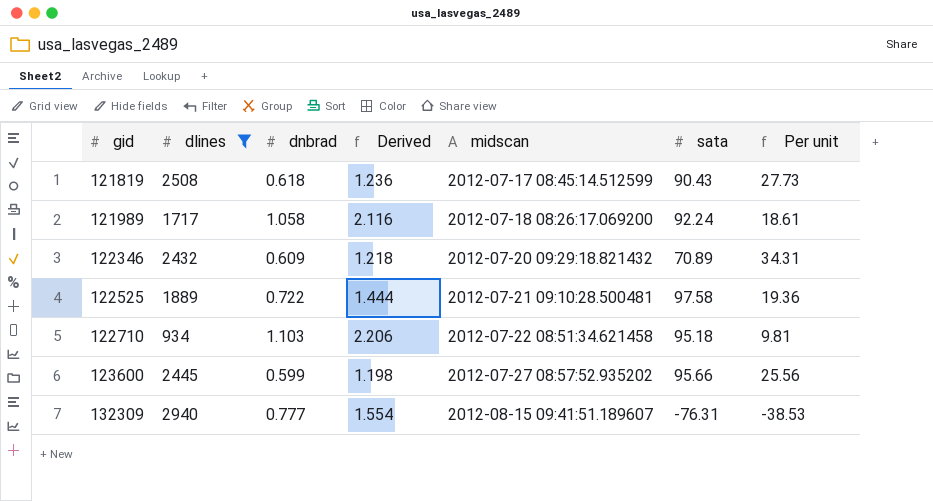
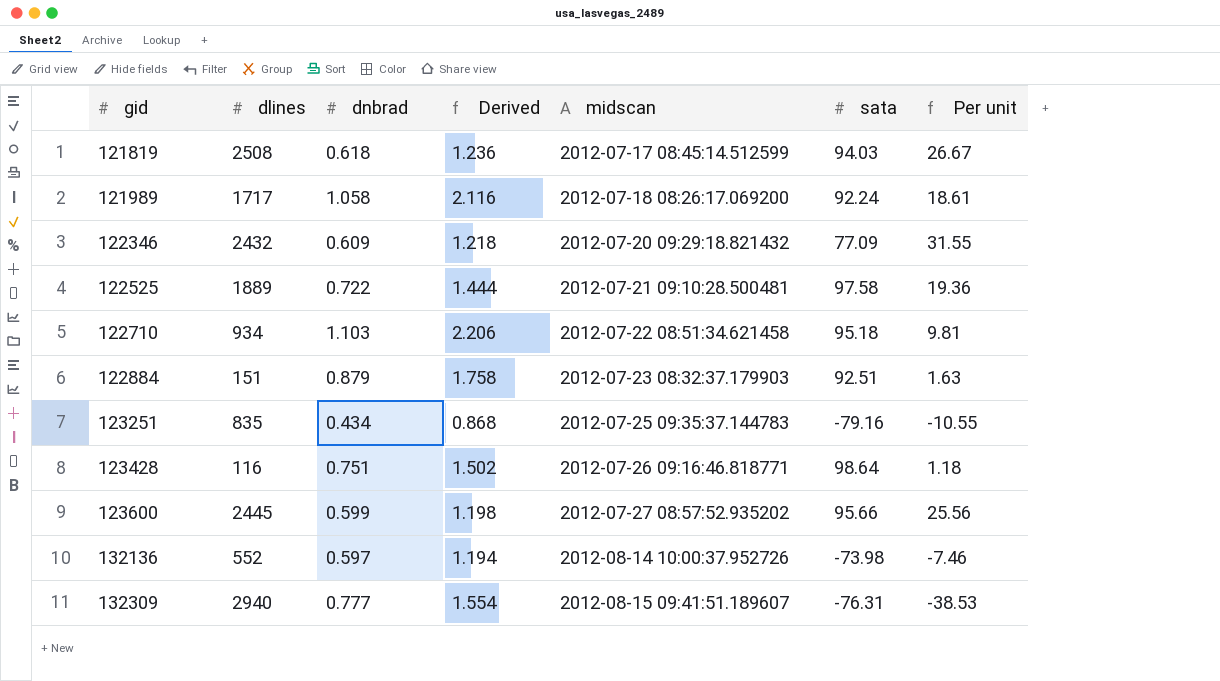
filter: dlines >= 934 -> none
121819 | sata: 90.43 -> 94.03
121819 | Per unit: 27.73 -> 26.67
122346 | sata: 70.89 -> 77.09
122346 | Per unit: 34.31 -> 31.55

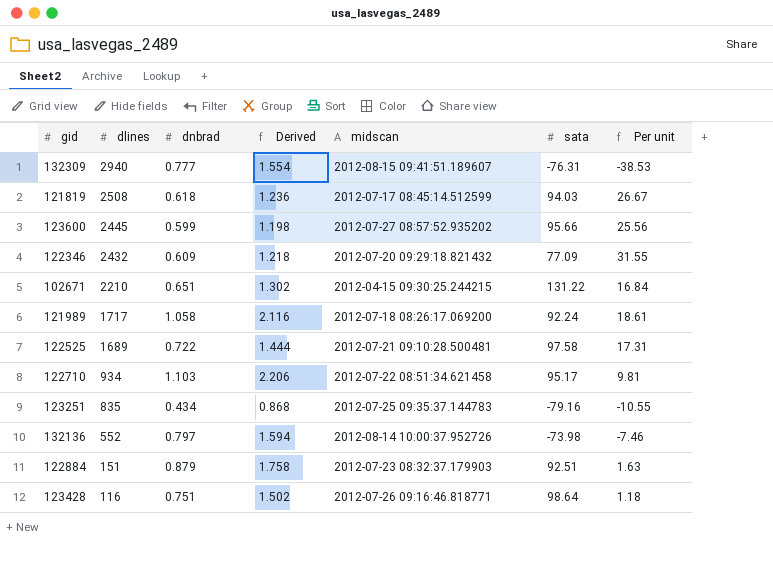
row order: gid ascending -> dlines descending
row 102671: none -> 2210 | 0.651 | 1.302 | 2012-04-15 09:30:25.244215 | 131.22 | 16.84
122525 | dlines: 1889 -> 1689
122525 | Per unit: 19.36 -> 17.31
122710 | sata: 95.18 -> 95.17
132136 | dnbrad: 0.597 -> 0.797
132136 | Derived: 1.194 -> 1.594

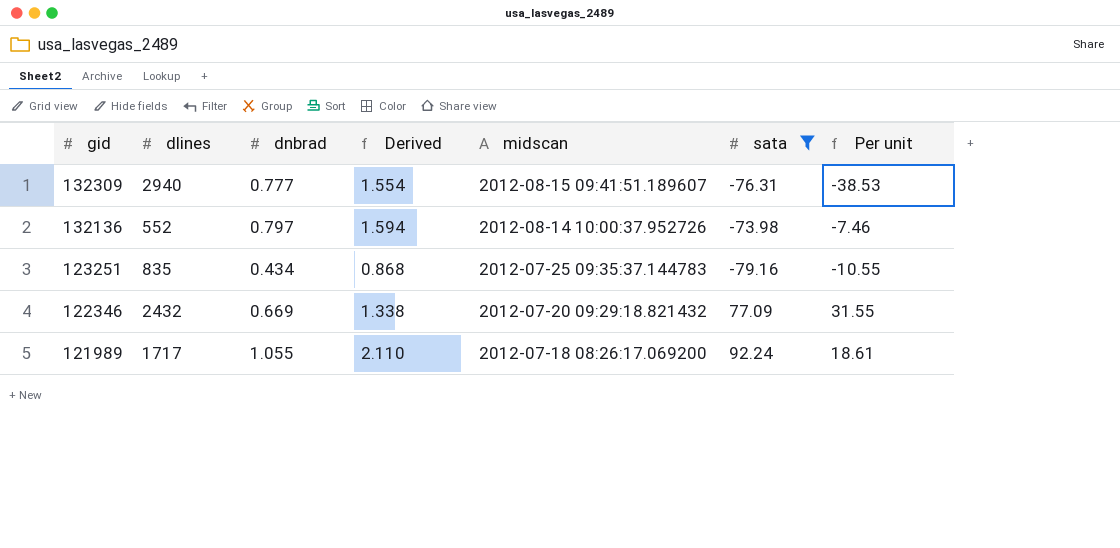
filter: none -> sata <= 92.24
row order: dlines descending -> gid descending
122346 | dnbrad: 0.609 -> 0.669
122346 | Derived: 1.218 -> 1.338
121989 | dnbrad: 1.058 -> 1.055
121989 | Derived: 2.116 -> 2.110

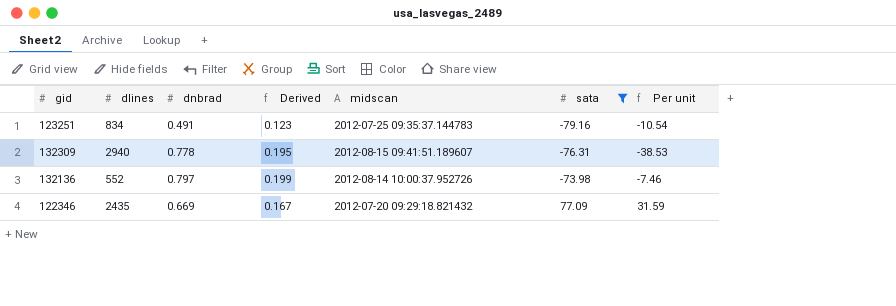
row order: gid descending -> sata ascending
column Derived | formula: [dnbrad] * 2 -> [dnbrad] * 0.25
row 121989: 1717 | 1.055 | 2.110 | 2012-07-18 08:26:17.069200 | 92.24 | 18.61 -> none
123251 | dlines: 835 -> 834
123251 | dnbrad: 0.434 -> 0.491
123251 | Per unit: -10.55 -> -10.54
132309 | dnbrad: 0.777 -> 0.778
122346 | dlines: 2432 -> 2435
122346 | Per unit: 31.55 -> 31.59

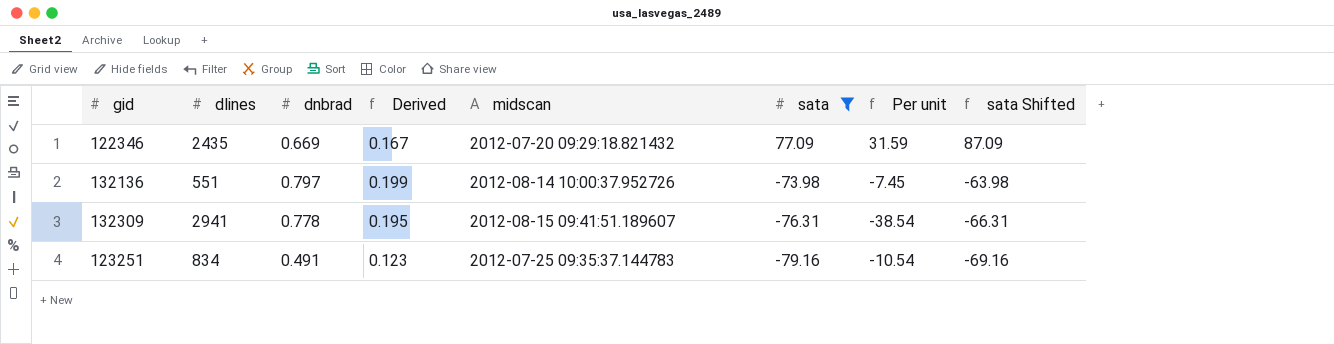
row order: sata ascending -> sata descending
column sata Shifted | formula: none -> [sata] + 10
132136 | dlines: 552 -> 551
132136 | Per unit: -7.46 -> -7.45
132309 | dlines: 2940 -> 2941
132309 | Per unit: -38.53 -> -38.54

